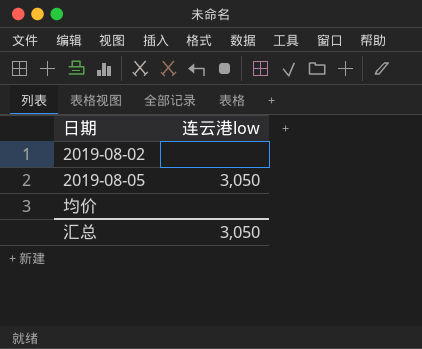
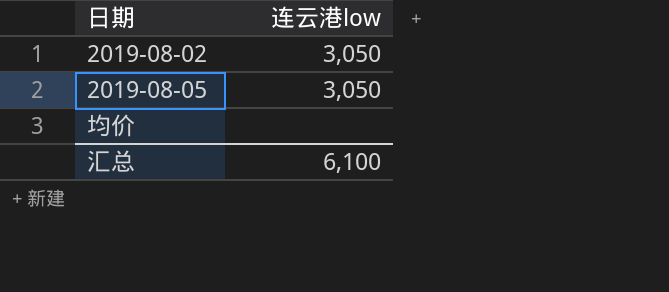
2019-08-02 | 连云港low: none -> 3,050
汇总 | 连云港low: 3,050 -> 6,100

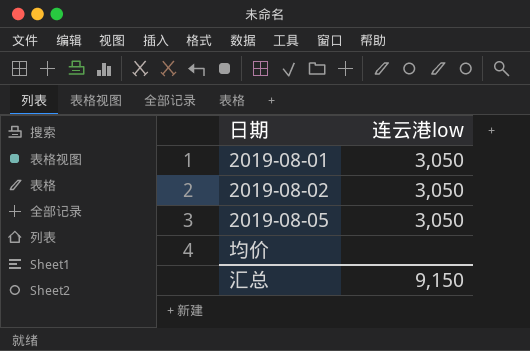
row 2019-08-01: none -> 3,050
汇总 | 连云港low: 6,100 -> 9,150

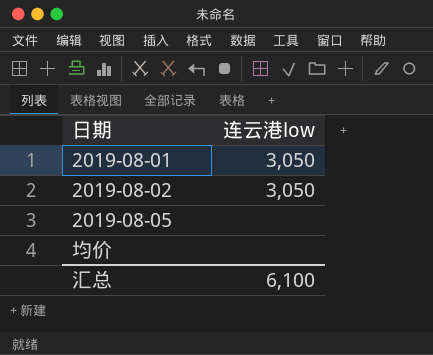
2019-08-05 | 连云港low: 3,050 -> none
汇总 | 连云港low: 9,150 -> 6,100

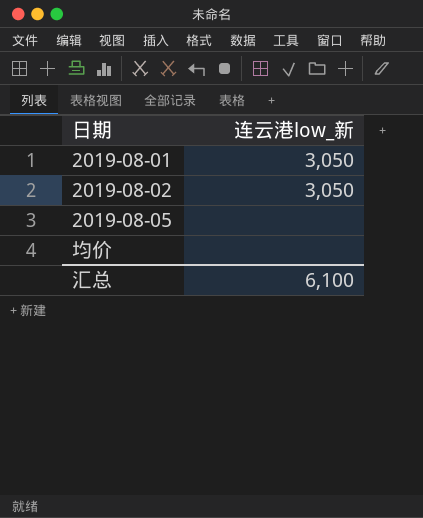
column name: 连云港low -> 连云港low_新

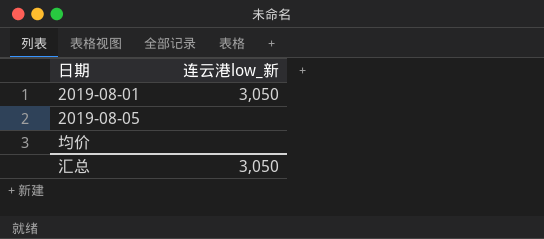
row 2019-08-02: 3,050 -> none
汇总 | 连云港low_新: 6,100 -> 3,050

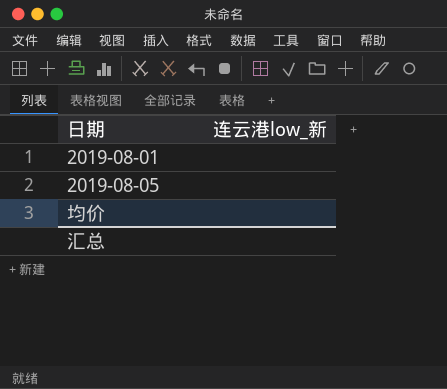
2019-08-01 | 连云港low_新: 3,050 -> none
汇总 | 连云港low_新: 3,050 -> none

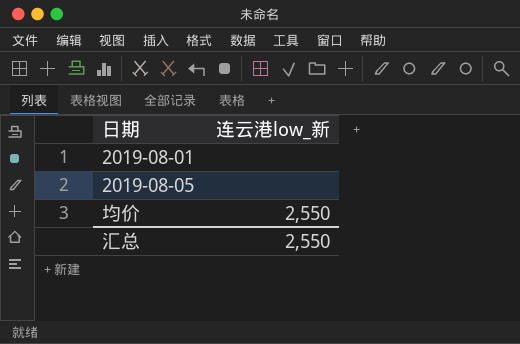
均价 | 连云港low_新: none -> 2,550
汇总 | 连云港low_新: none -> 2,550

